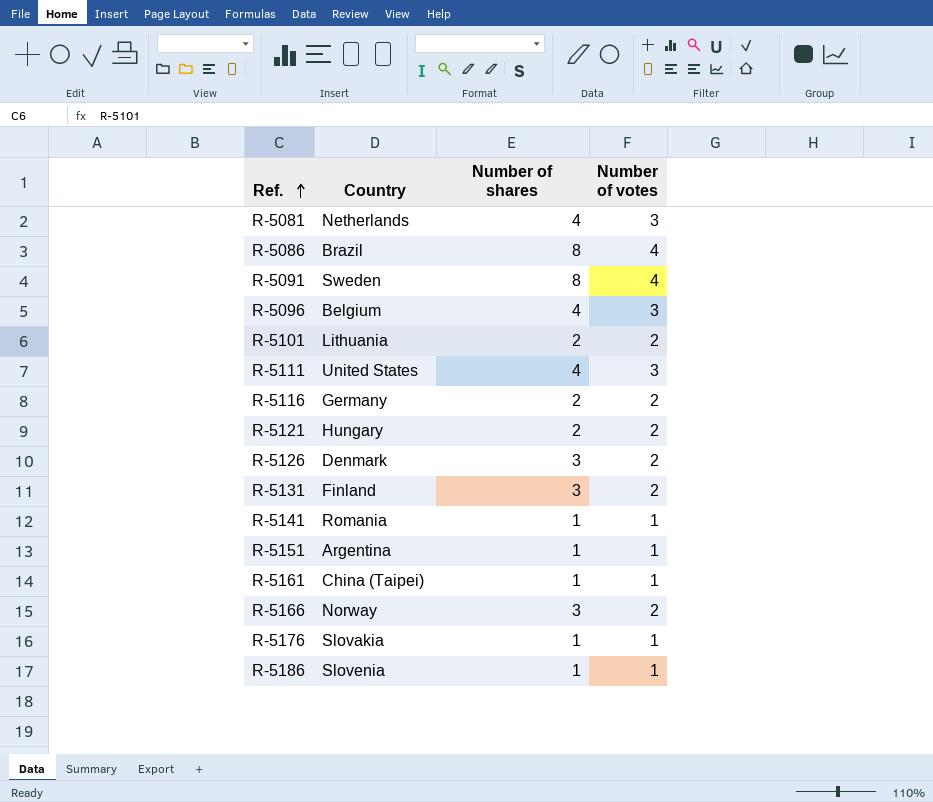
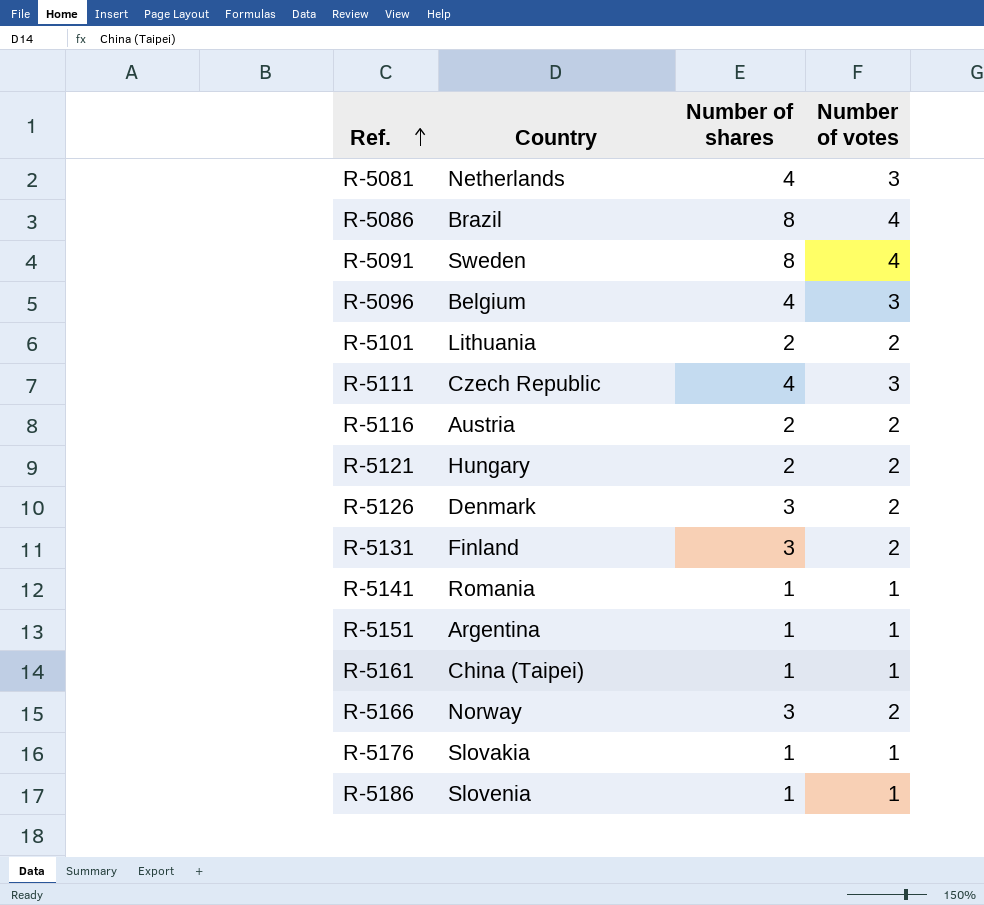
R-5111 | Country: United States -> Czech Republic
R-5116 | Country: Germany -> Austria

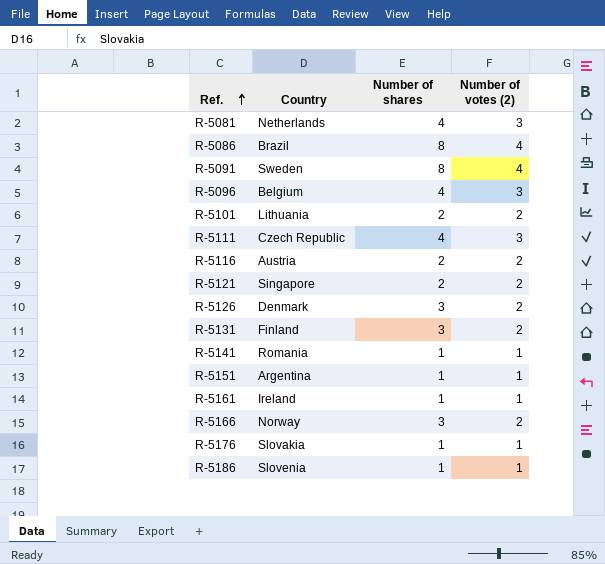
column name: Number of votes -> Number of votes (2)
R-5121 | Country: Hungary -> Singapore
R-5161 | Country: China (Taipei) -> Ireland

